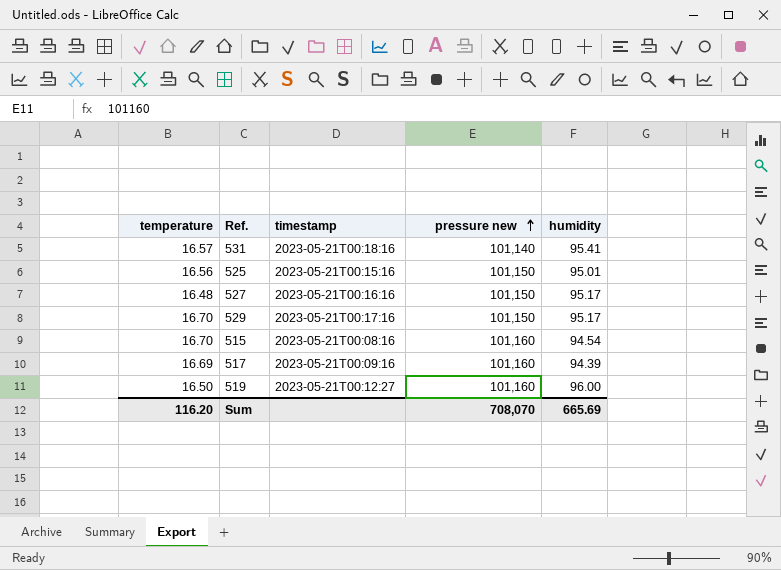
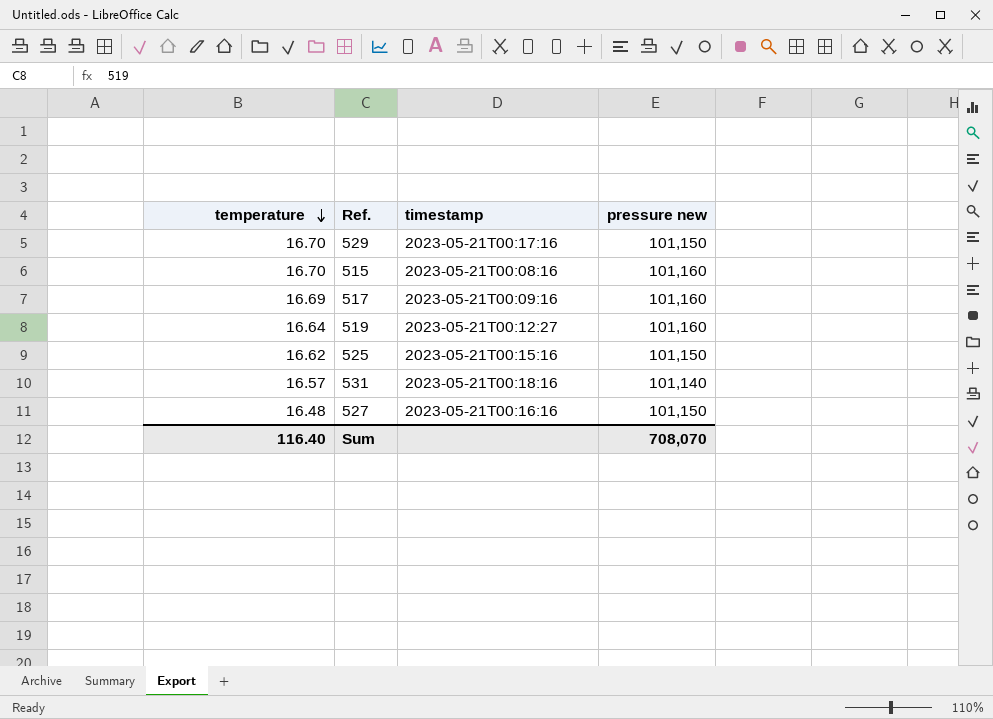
row order: pressure new ascending -> temperature descending
column humidity | position: 5 -> none
519 | temperature: 16.50 -> 16.64
525 | temperature: 16.56 -> 16.62
Sum | temperature: 116.20 -> 116.40

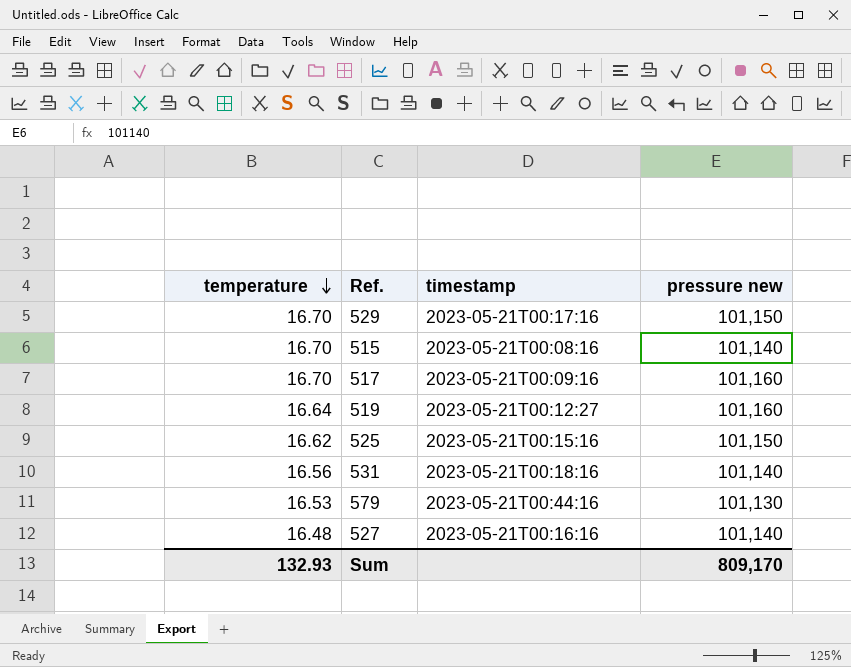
515 | pressure new: 101,160 -> 101,140
517 | temperature: 16.69 -> 16.70
531 | temperature: 16.57 -> 16.56
row 579: none -> 16.53 | 2023-05-21T00:44:16 | 101,130
527 | pressure new: 101,150 -> 101,140
Sum | temperature: 116.40 -> 132.93
Sum | pressure new: 708,070 -> 809,170

